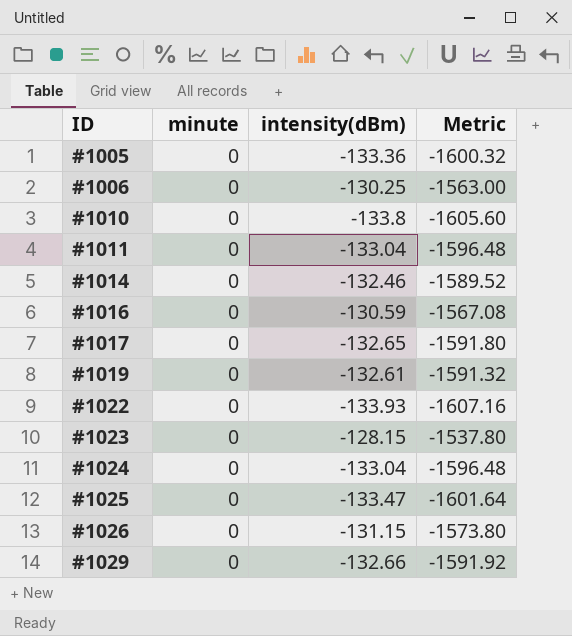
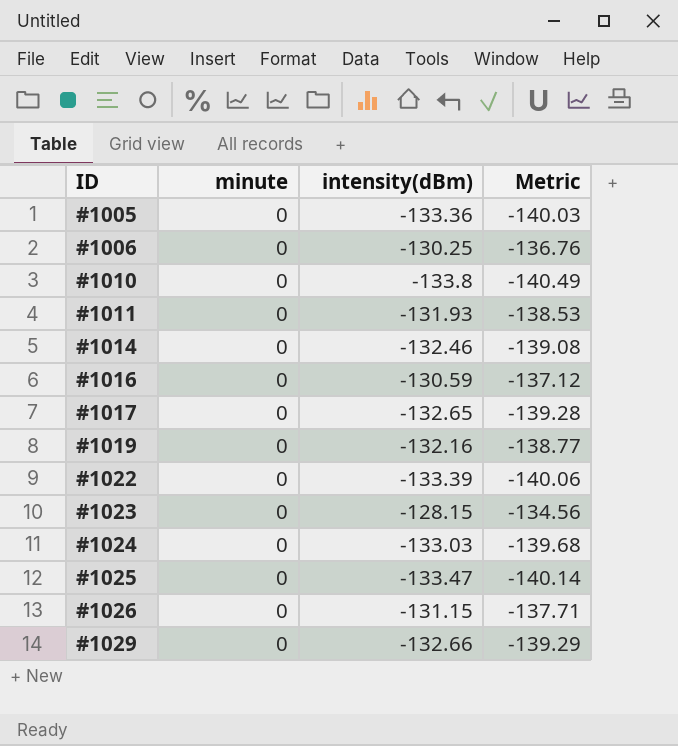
column Metric | formula: [intensity(dBm)] * 12 -> [intensity(dBm)] * 1.05
#1011 | intensity(dBm): -133.04 -> -131.93
#1019 | intensity(dBm): -132.61 -> -132.16
#1022 | intensity(dBm): -133.93 -> -133.39
#1024 | intensity(dBm): -133.04 -> -133.03

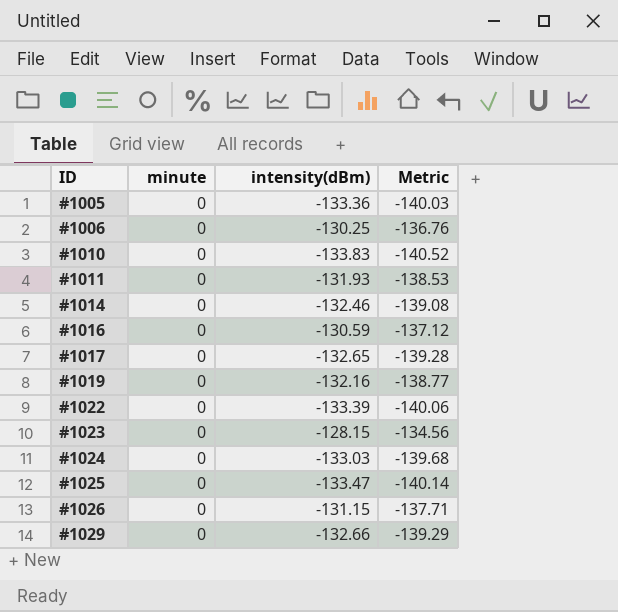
#1010 | intensity(dBm): -133.8 -> -133.83
#1010 | Metric: -140.49 -> -140.52

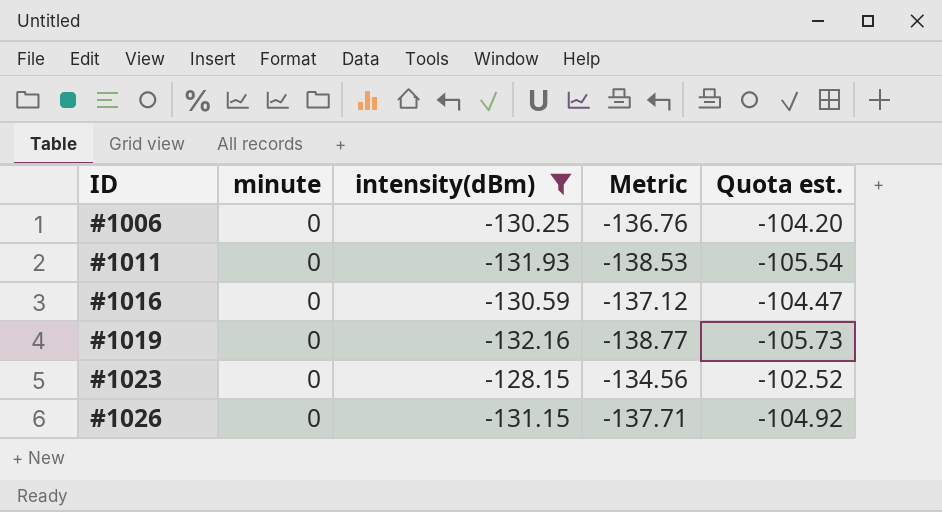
filter: none -> intensity(dBm) >= -132.16
column Quota est. | formula: none -> [intensity(dBm)] * 0.8

